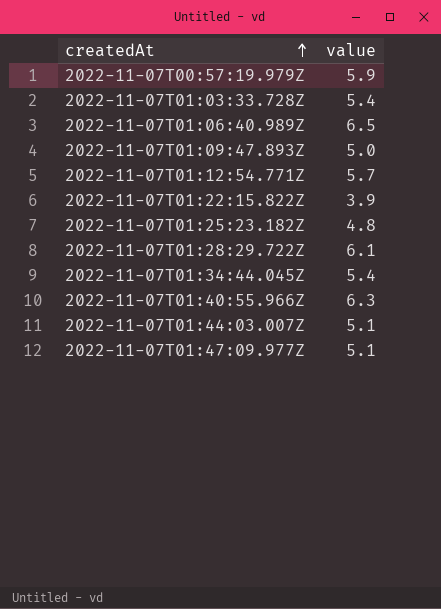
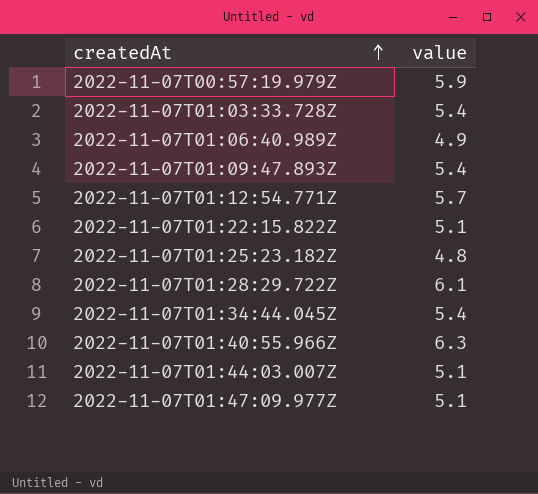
2022-11-07T01:06:40.989Z | value: 6.5 -> 4.9
2022-11-07T01:09:47.893Z | value: 5.0 -> 5.4
2022-11-07T01:22:15.822Z | value: 3.9 -> 5.1

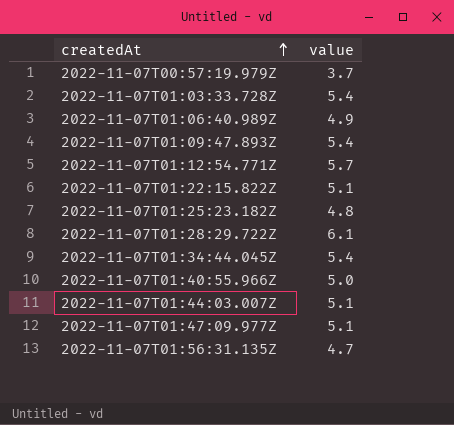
2022-11-07T00:57:19.979Z | value: 5.9 -> 3.7
2022-11-07T01:40:55.966Z | value: 6.3 -> 5.0
row 2022-11-07T01:56:31.135Z: none -> 4.7

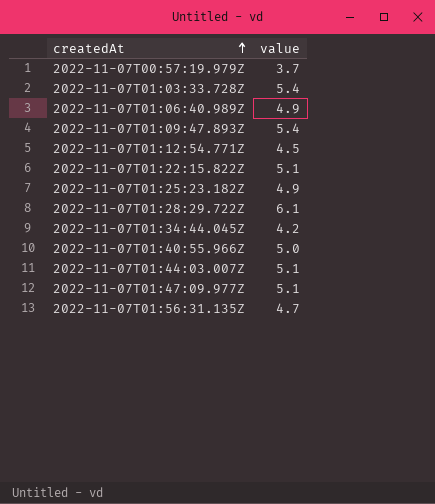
2022-11-07T01:12:54.771Z | value: 5.7 -> 4.5
2022-11-07T01:25:23.182Z | value: 4.8 -> 4.9
2022-11-07T01:34:44.045Z | value: 5.4 -> 4.2

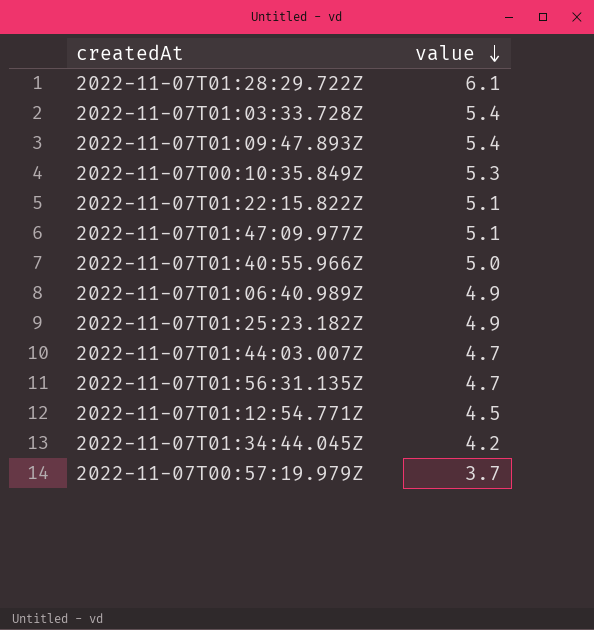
row order: createdAt ascending -> value descending
row 2022-11-07T00:10:35.849Z: none -> 5.3
2022-11-07T01:44:03.007Z | value: 5.1 -> 4.7

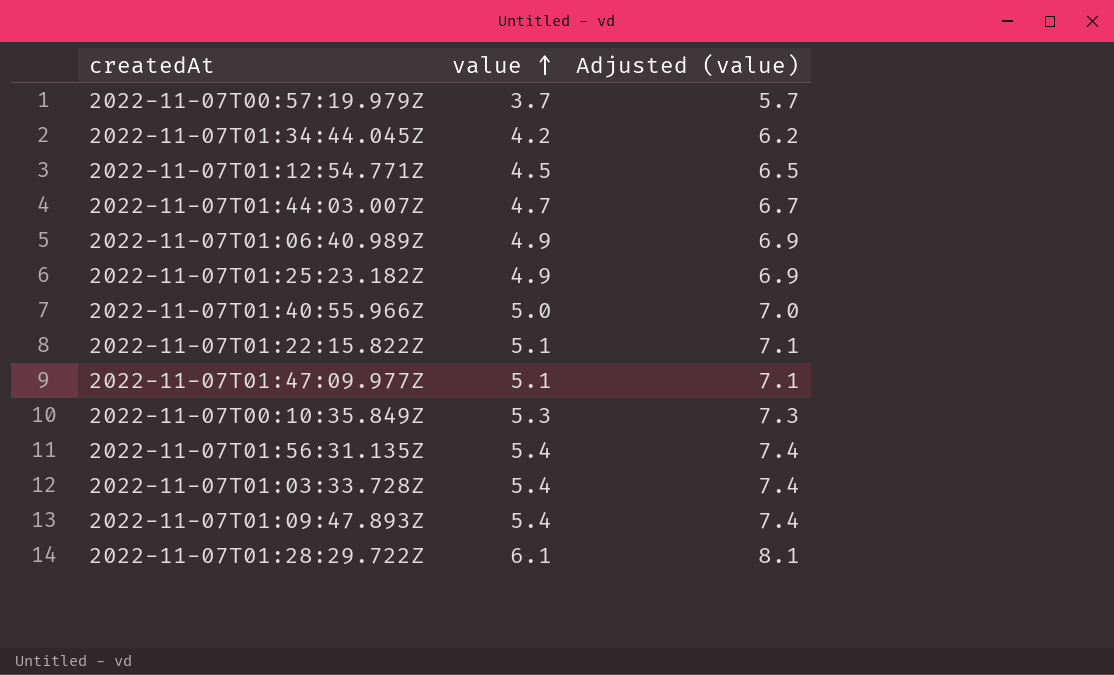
row order: value descending -> value ascending
column Adjusted (value) | formula: none -> [value] + 2
2022-11-07T01:56:31.135Z | value: 4.7 -> 5.4

